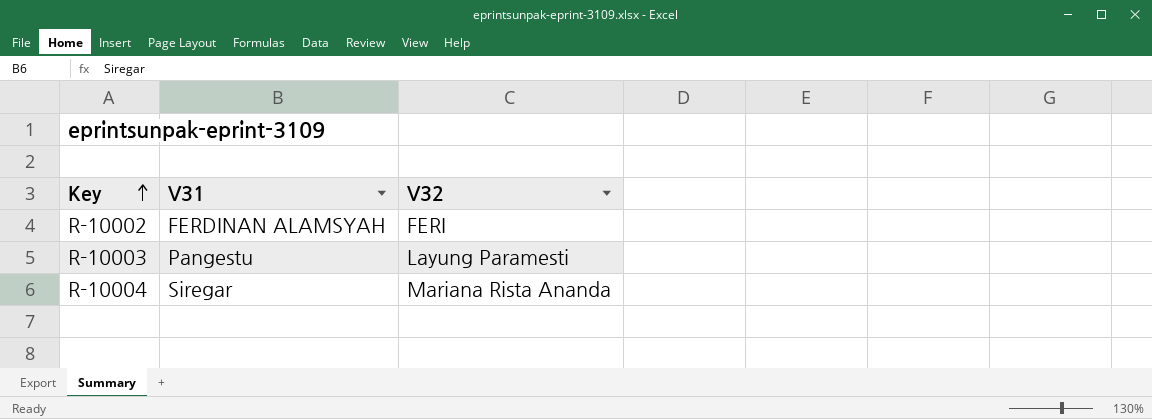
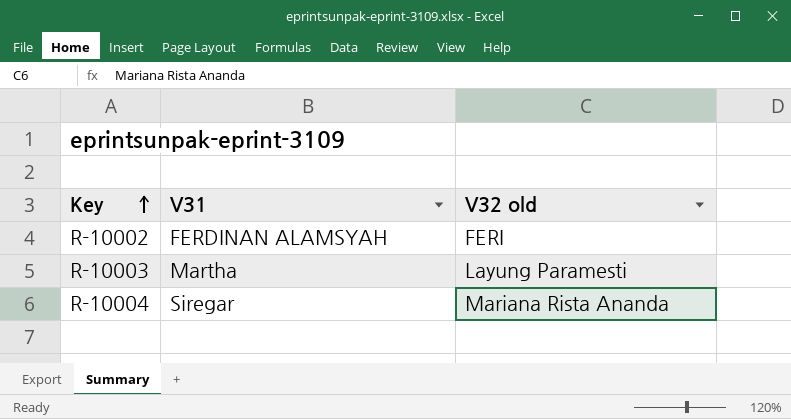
column name: V32 -> V32 old
R-10003 | V31: Pangestu -> Martha

